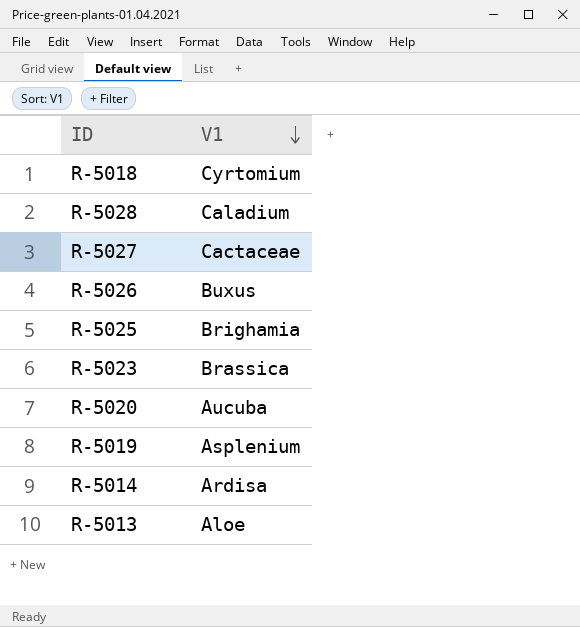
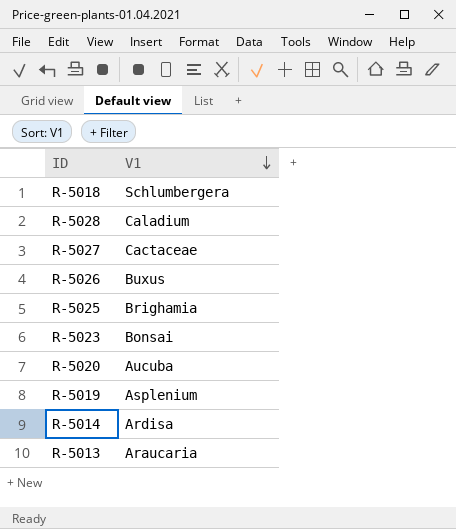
R-5018 | V1: Cyrtomium -> Schlumbergera
R-5023 | V1: Brassica -> Bonsai
R-5013 | V1: Aloe -> Araucaria

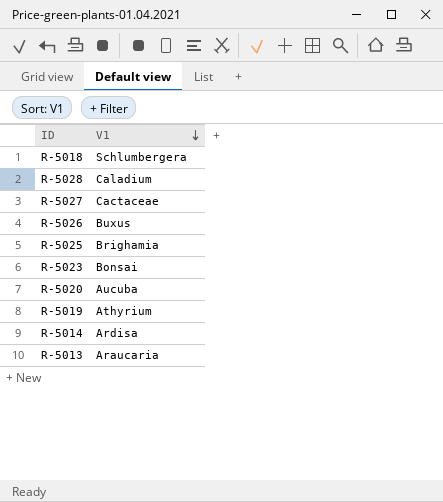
R-5019 | V1: Asplenium -> Athyrium

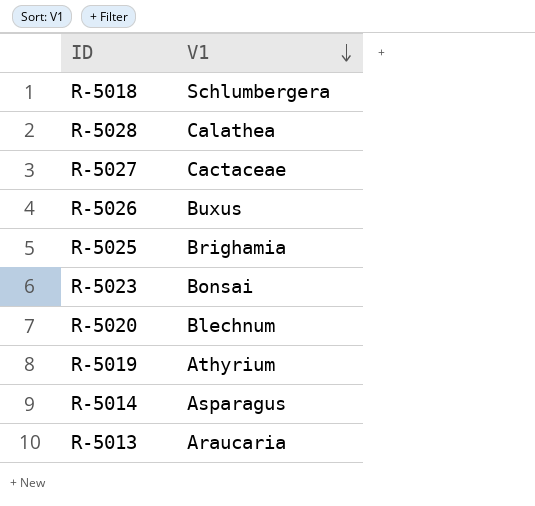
R-5028 | V1: Caladium -> Calathea
R-5020 | V1: Aucuba -> Blechnum
R-5014 | V1: Ardisa -> Asparagus

